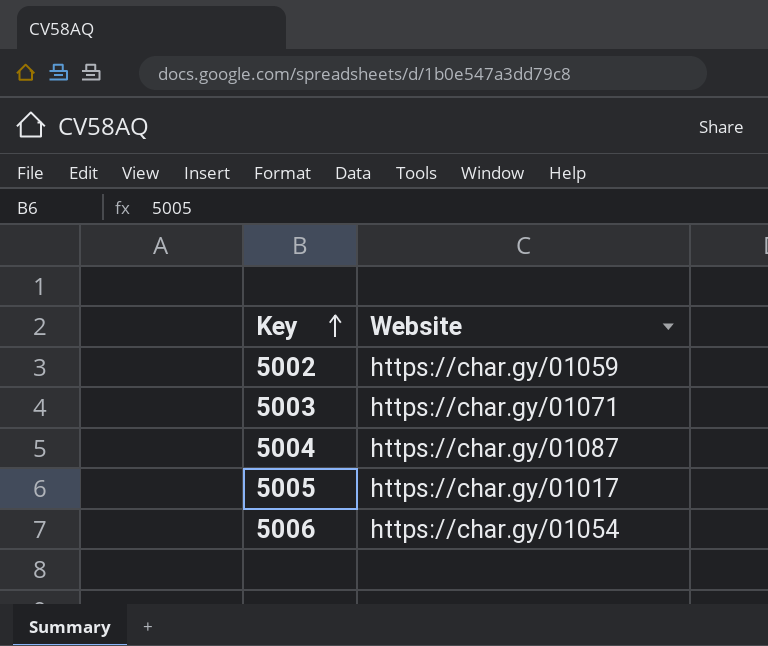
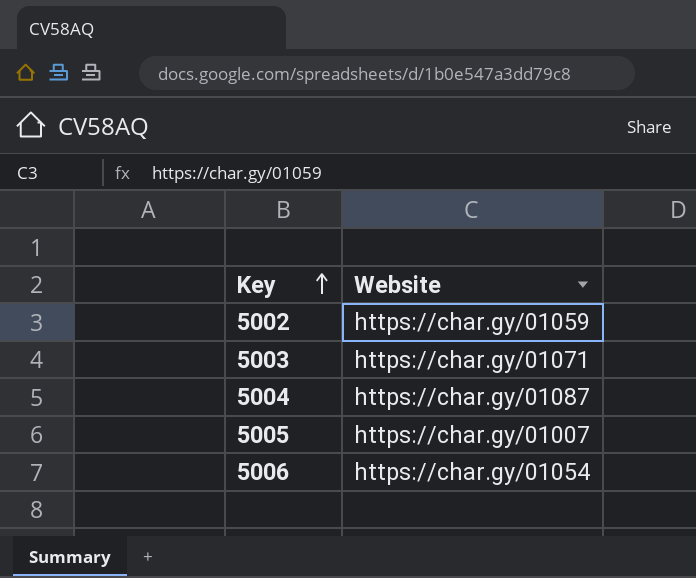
5005 | Website: https://char.gy/01017 -> https://char.gy/01007

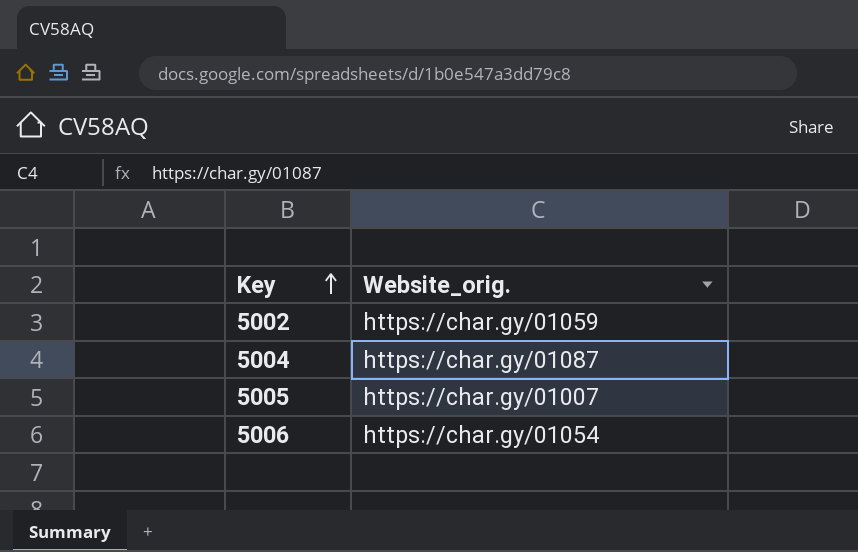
column name: Website -> Website_orig.
row 5003: https://char.gy/01071 -> none

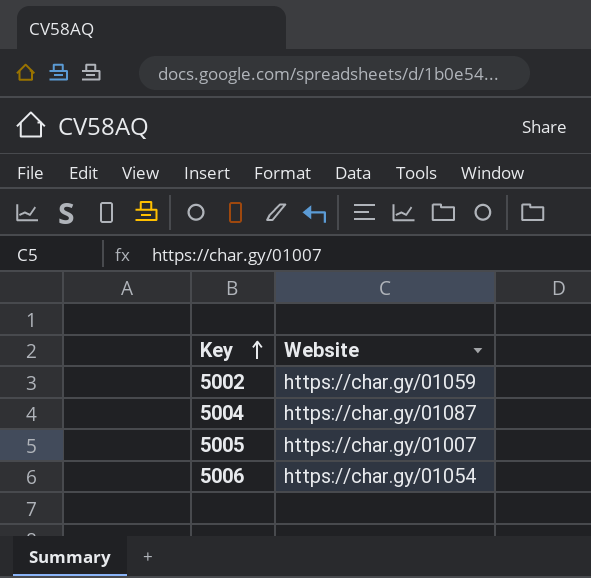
column name: Website_orig. -> Website

